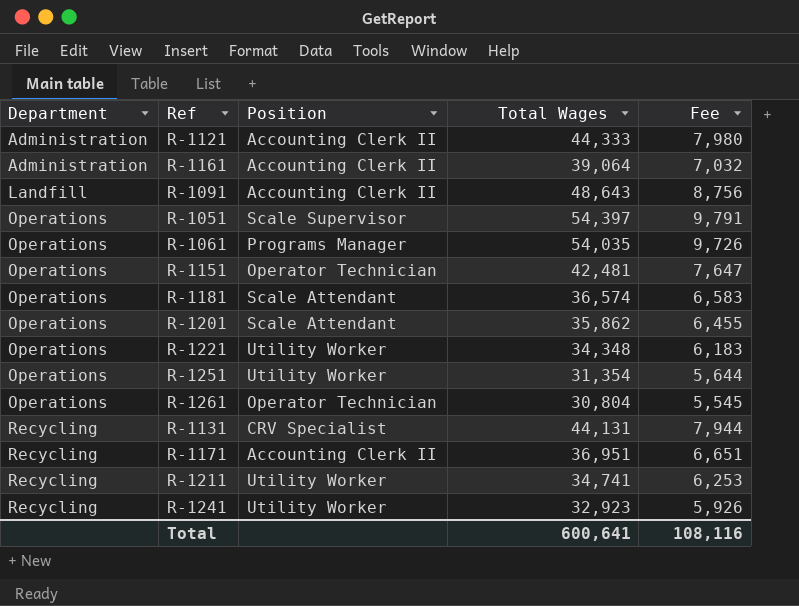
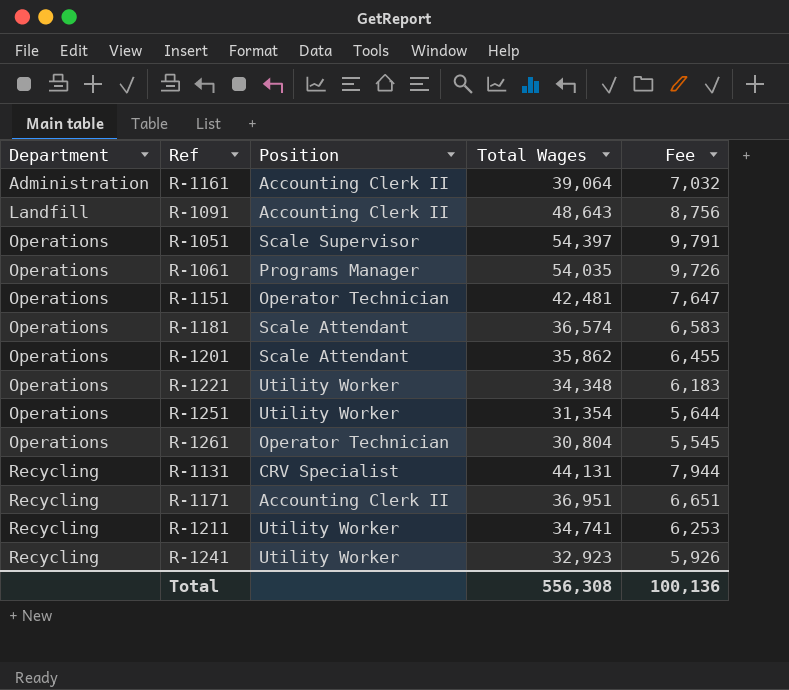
row R-1121: Administration | Accounting Clerk II | 44,333 | 7,980 -> none
Total | Total Wages: 600,641 -> 556,308
Total | Fee: 108,116 -> 100,136

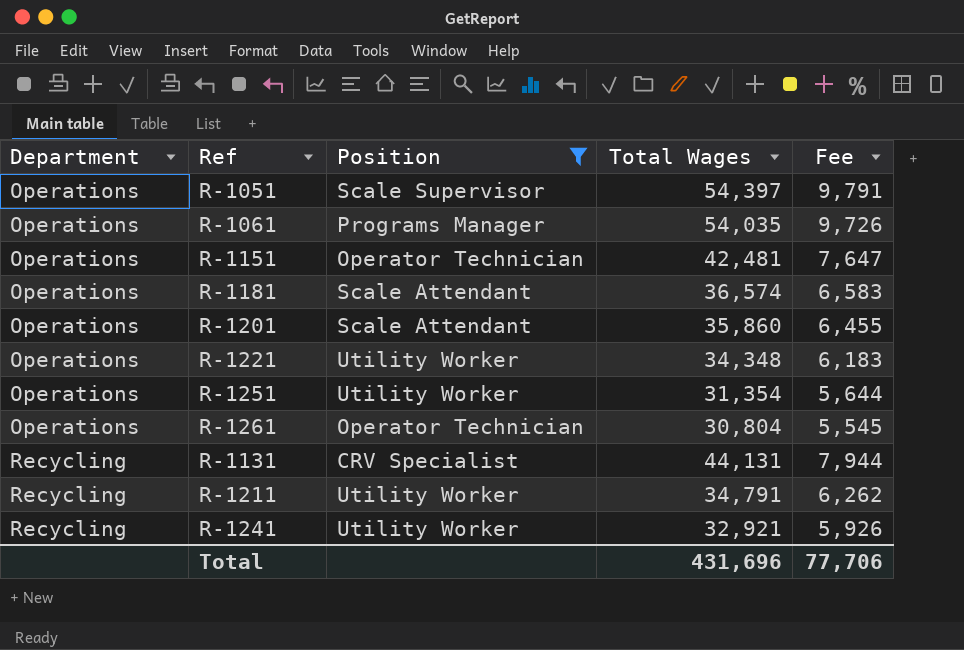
filter: none -> Position != Accounting Clerk II
R-1201 | Total Wages: 35,862 -> 35,860
R-1211 | Total Wages: 34,741 -> 34,791
R-1211 | Fee: 6,253 -> 6,262
R-1241 | Total Wages: 32,923 -> 32,921
Total | Total Wages: 556,308 -> 431,696
Total | Fee: 100,136 -> 77,706

